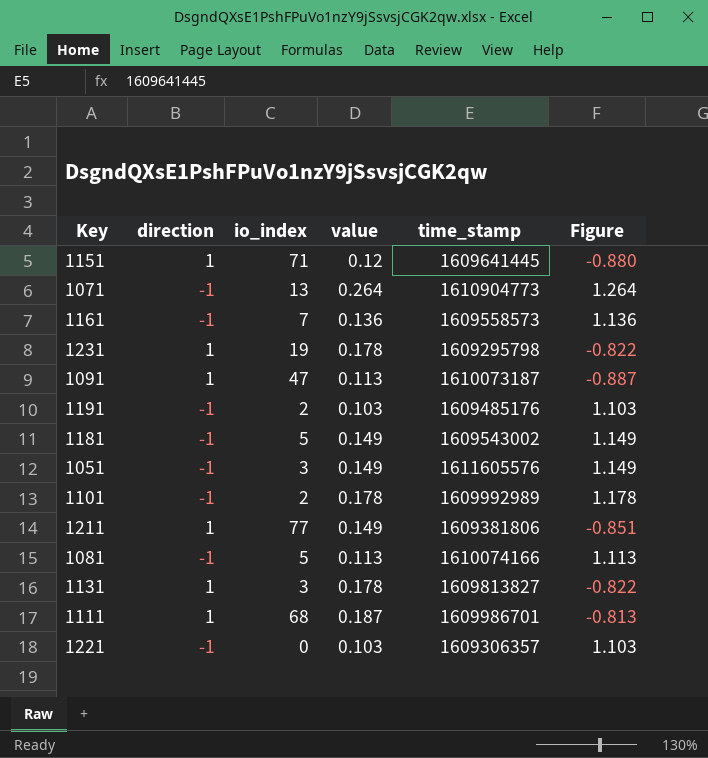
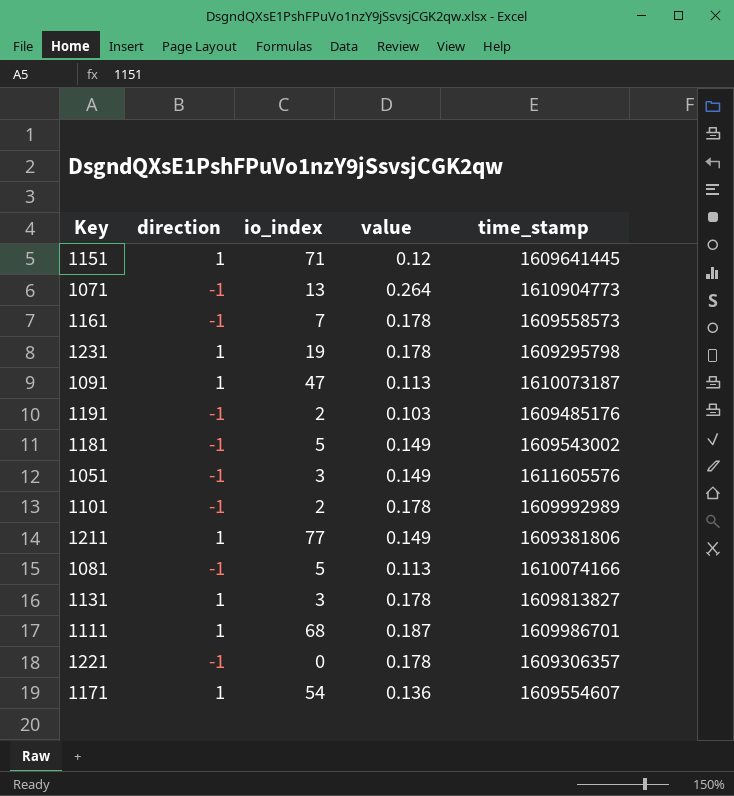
column Figure | formula: [value] - [direction] -> none
1161 | value: 0.136 -> 0.178
1221 | value: 0.103 -> 0.178
row 1171: none -> 1 | 54 | 0.136 | 1609554607

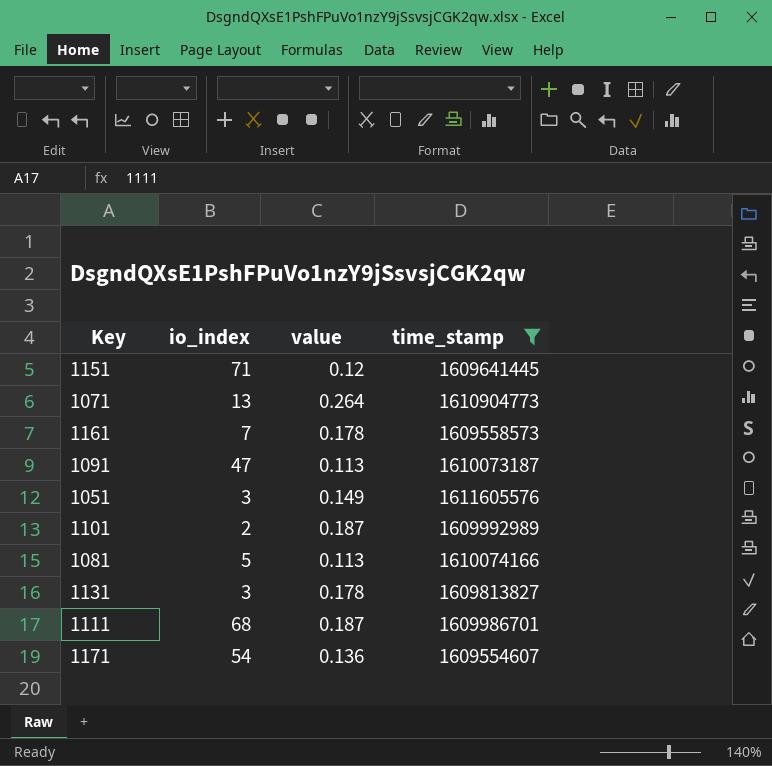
filter: none -> time_stamp >= 1609554607
column direction | position: 2 -> none
1101 | value: 0.178 -> 0.187

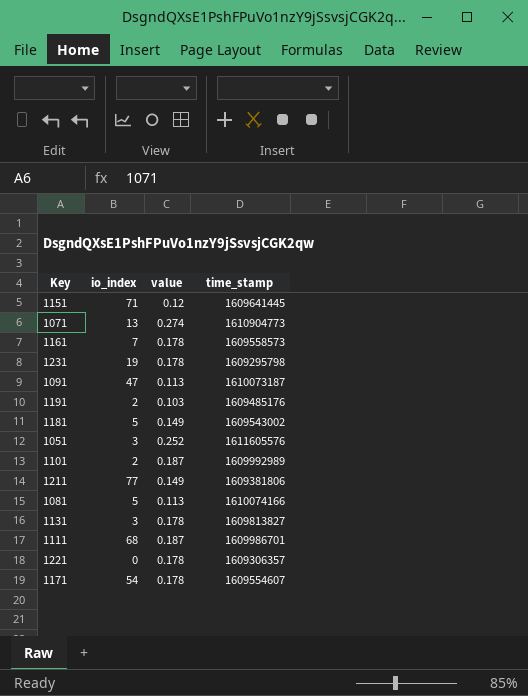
filter: time_stamp >= 1609554607 -> none
1071 | value: 0.264 -> 0.274
1051 | value: 0.149 -> 0.252
1171 | value: 0.136 -> 0.178

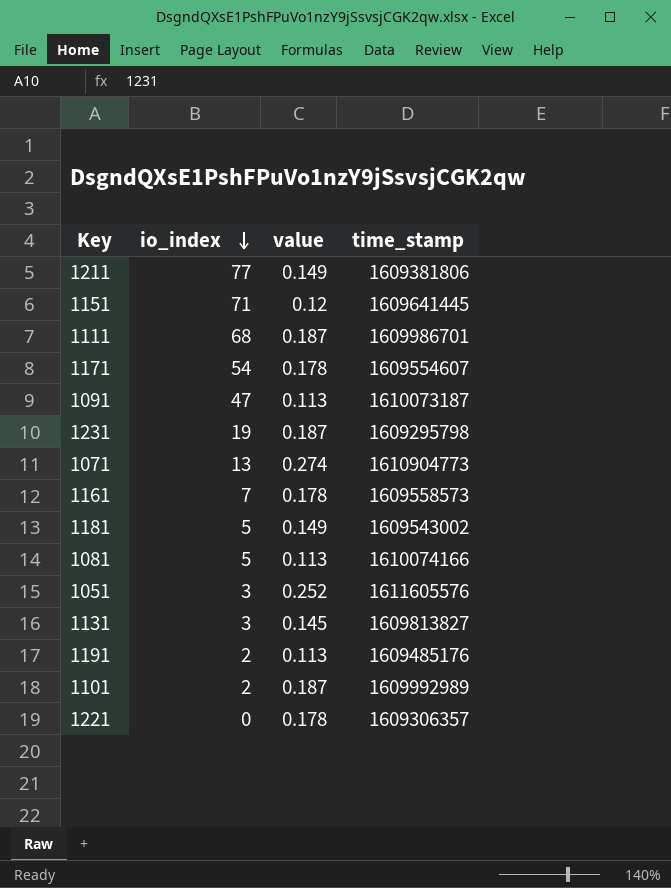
row order: none -> io_index descending
1231 | value: 0.178 -> 0.187
1131 | value: 0.178 -> 0.145
1191 | value: 0.103 -> 0.113

